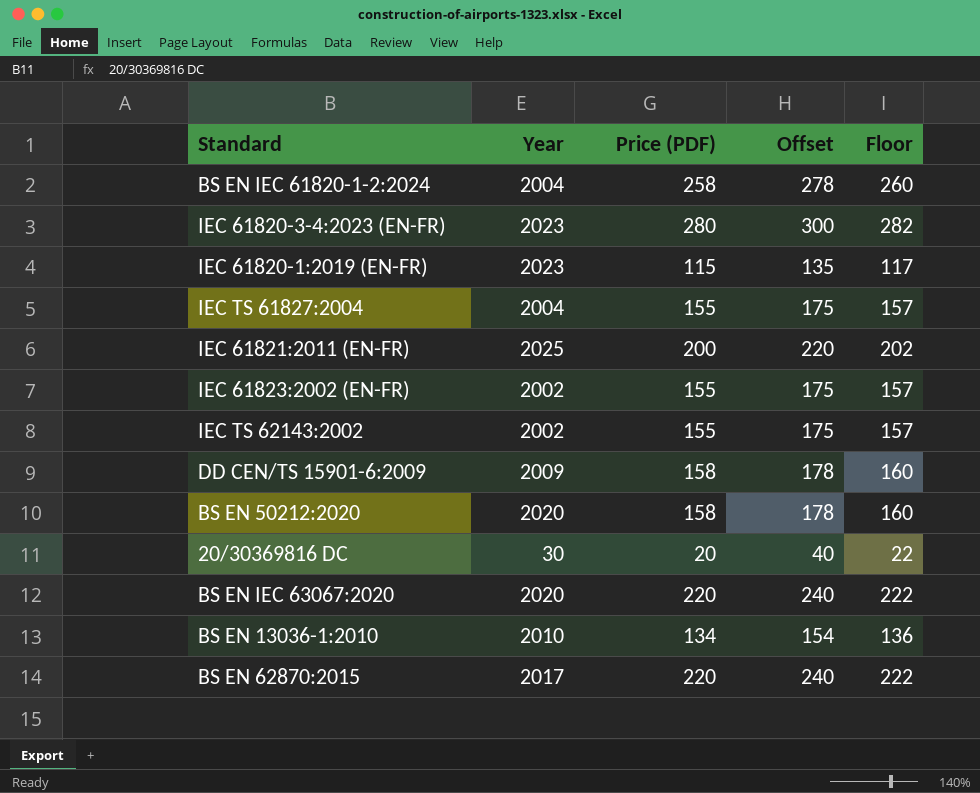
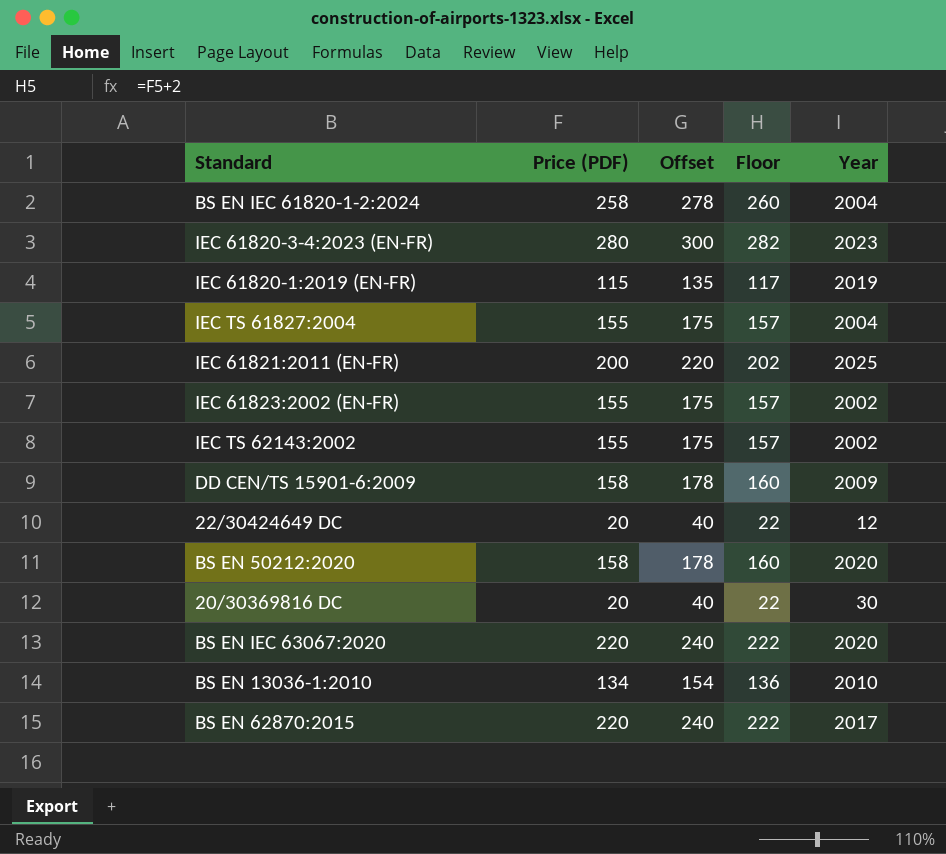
column Year | position: 2 -> 5
IEC 61820-1:2019 (EN-FR) | Year: 2023 -> 2019
row 22/30424649 DC: none -> 20 | 40 | 22 | 12

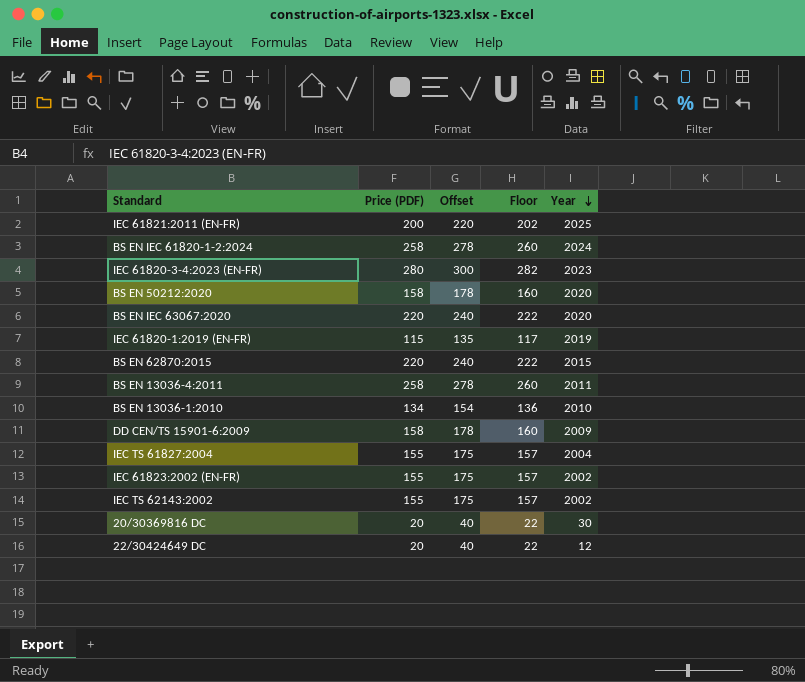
row order: none -> Year descending
BS EN IEC 61820-1-2:2024 | Year: 2004 -> 2024
BS EN 62870:2015 | Year: 2017 -> 2015
row BS EN 13036-4:2011: none -> 258 | 278 | 260 | 2011

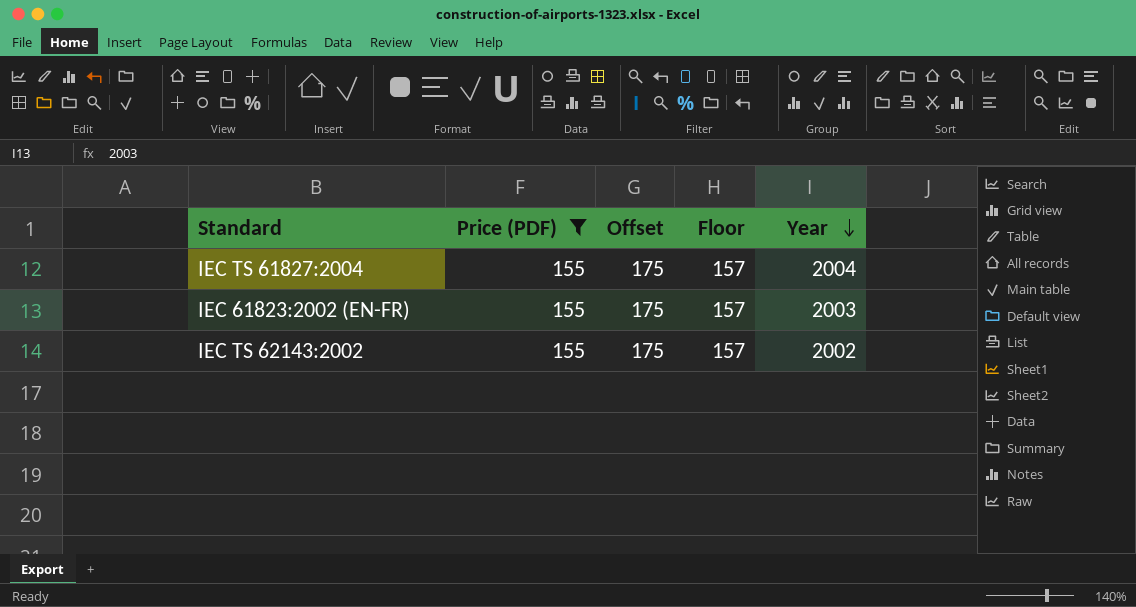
filter: none -> Price (PDF) = 155
IEC 61823:2002 (EN-FR) | Year: 2002 -> 2003

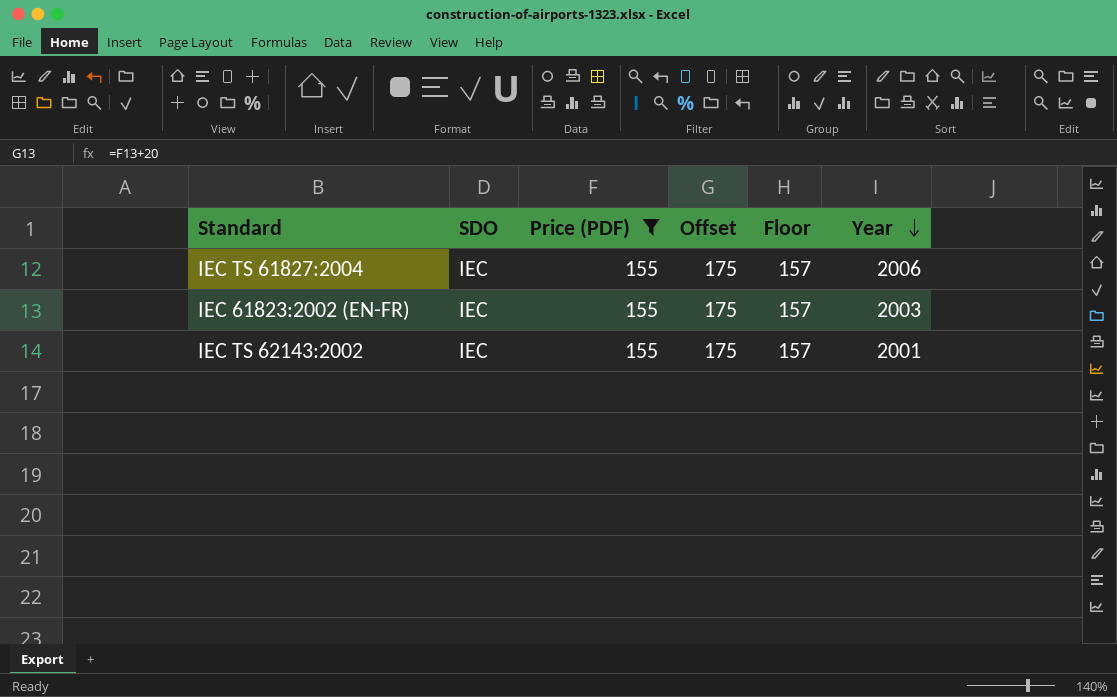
column SDO | position: none -> 2
IEC TS 61827:2004 | Year: 2004 -> 2006
IEC TS 62143:2002 | Year: 2002 -> 2001

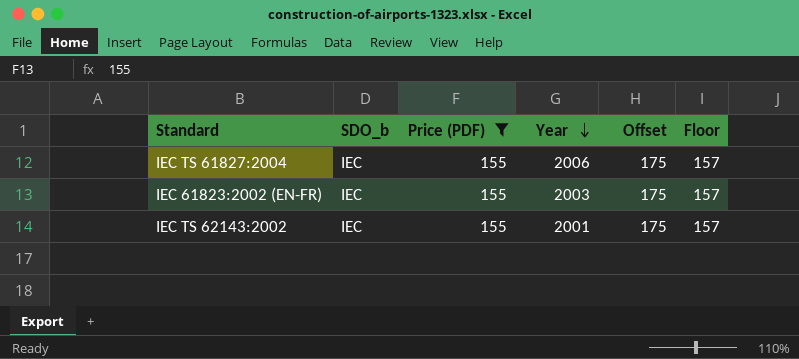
column name: SDO -> SDO_b
column Year | position: 6 -> 4

